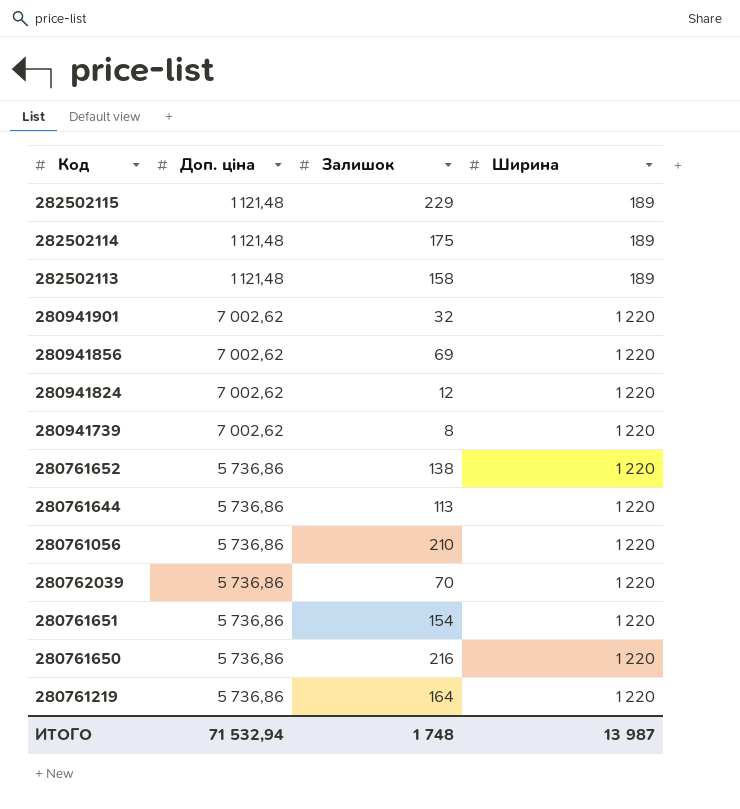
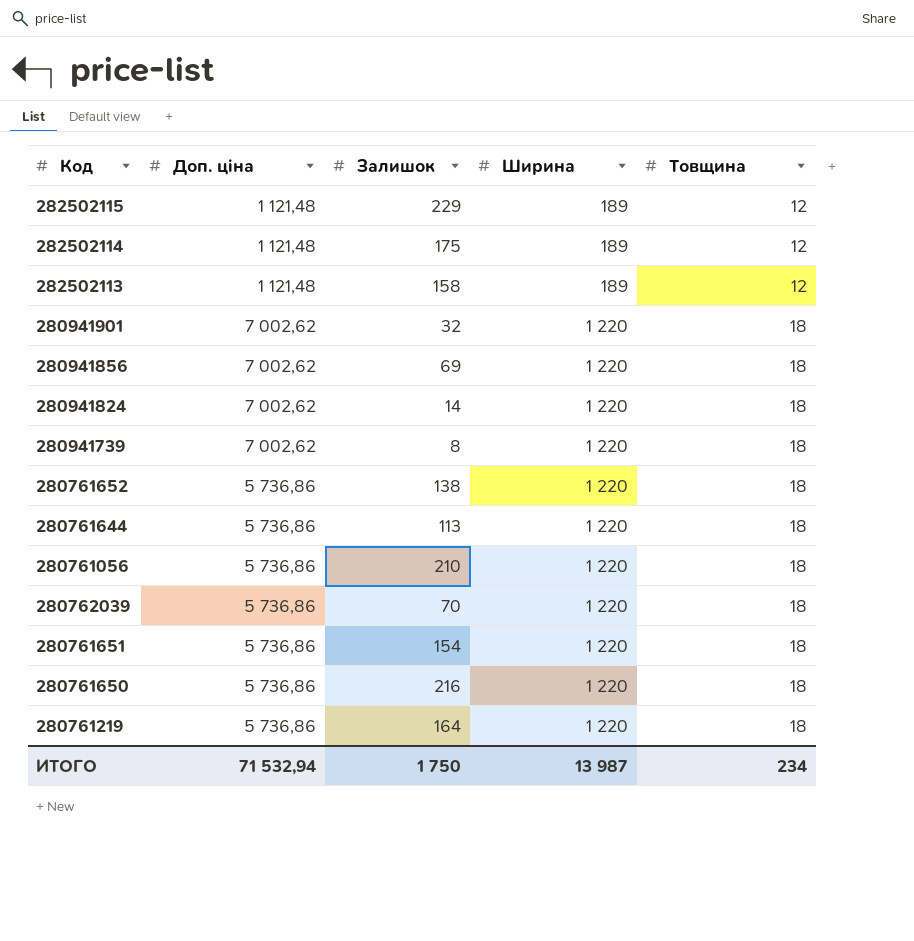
column Товщина | position: none -> 5
280941824 | Залишок: 12 -> 14
ИТОГО | Залишок: 1 748 -> 1 750

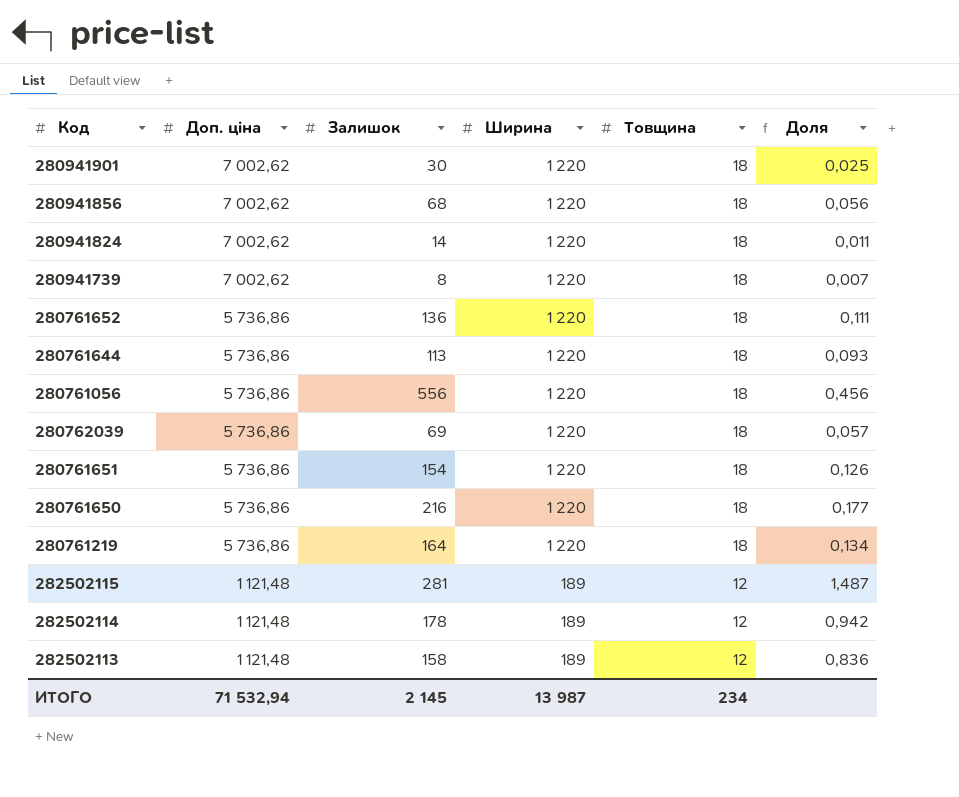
row order: Ширина ascending -> Доп. ціна descending
column Доля | formula: none -> [Залишок] / [Ширина]
280941901 | Залишок: 32 -> 30
280941856 | Залишок: 69 -> 68
280761652 | Залишок: 138 -> 136
280761056 | Залишок: 210 -> 556
280762039 | Залишок: 70 -> 69
282502115 | Залишок: 229 -> 281
282502114 | Залишок: 175 -> 178
ИТОГО | Залишок: 1 750 -> 2 145

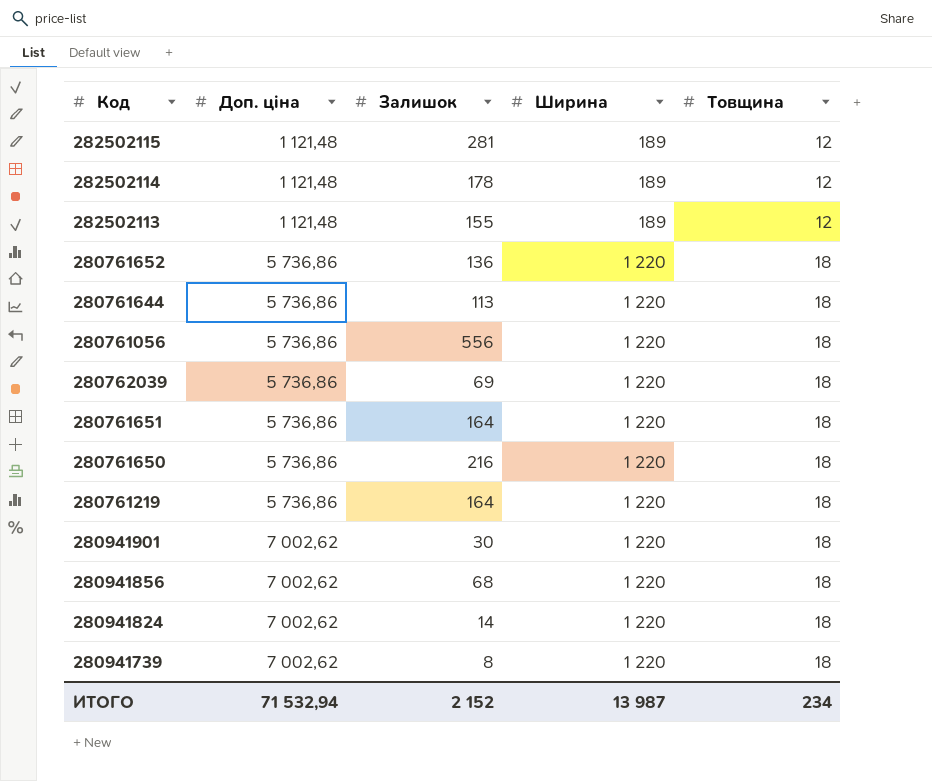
row order: Доп. ціна descending -> Доп. ціна ascending
column Доля | formula: [Залишок] / [Ширина] -> none
282502113 | Залишок: 158 -> 155
280761651 | Залишок: 154 -> 164
ИТОГО | Залишок: 2 145 -> 2 152

